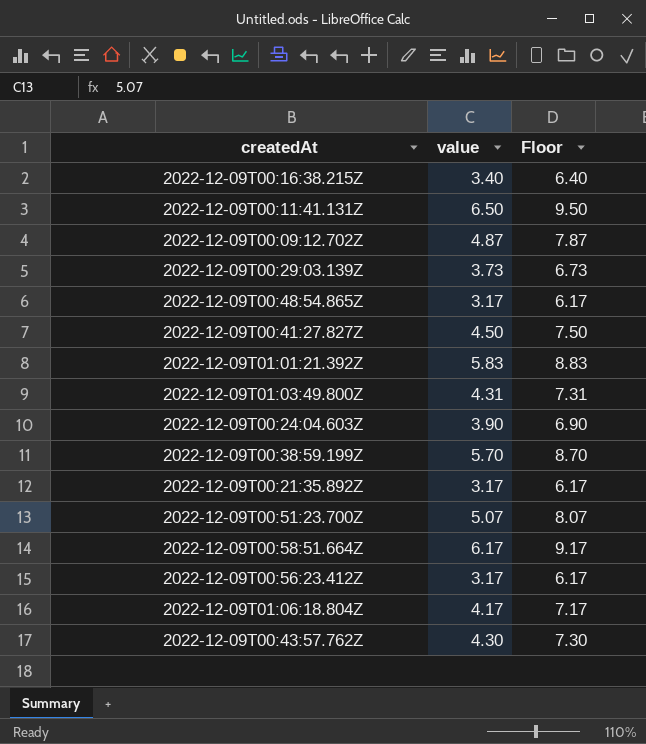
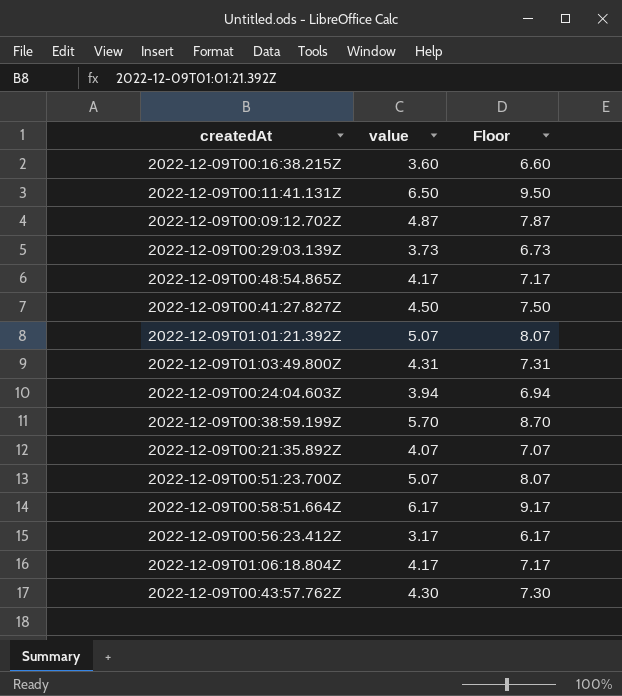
2022-12-09T00:16:38.215Z | value: 3.40 -> 3.60
2022-12-09T00:16:38.215Z | Floor: 6.40 -> 6.60
2022-12-09T00:48:54.865Z | value: 3.17 -> 4.17
2022-12-09T00:48:54.865Z | Floor: 6.17 -> 7.17
2022-12-09T01:01:21.392Z | value: 5.83 -> 5.07
2022-12-09T01:01:21.392Z | Floor: 8.83 -> 8.07
2022-12-09T00:24:04.603Z | value: 3.90 -> 3.94
2022-12-09T00:24:04.603Z | Floor: 6.90 -> 6.94
2022-12-09T00:21:35.892Z | value: 3.17 -> 4.07
2022-12-09T00:21:35.892Z | Floor: 6.17 -> 7.07

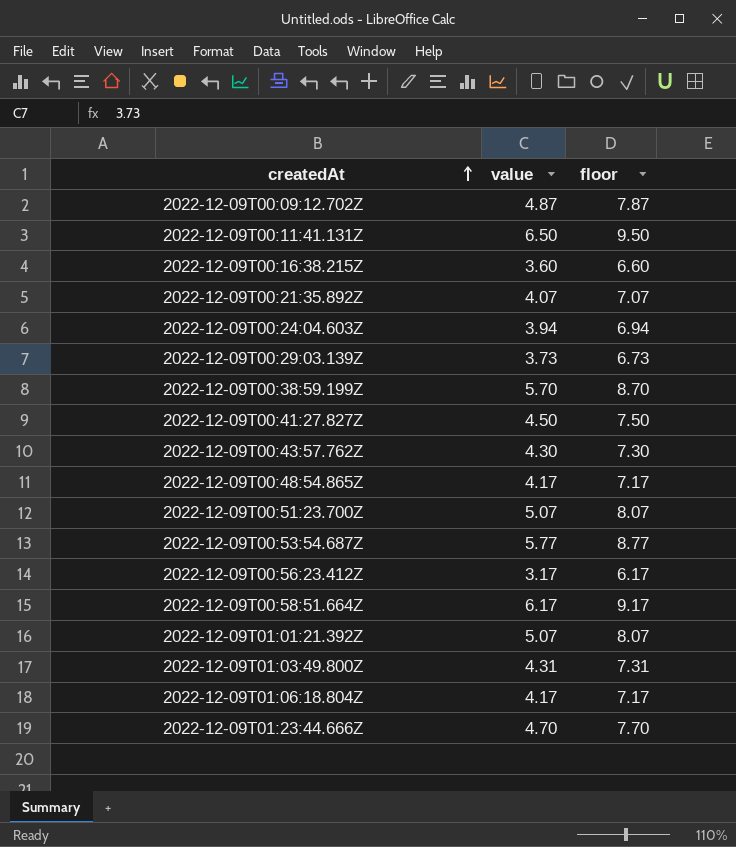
row order: none -> createdAt ascending
column name: Floor -> floor
row 2022-12-09T00:53:54.687Z: none -> 5.77 | 8.77
row 2022-12-09T01:23:44.666Z: none -> 4.70 | 7.70

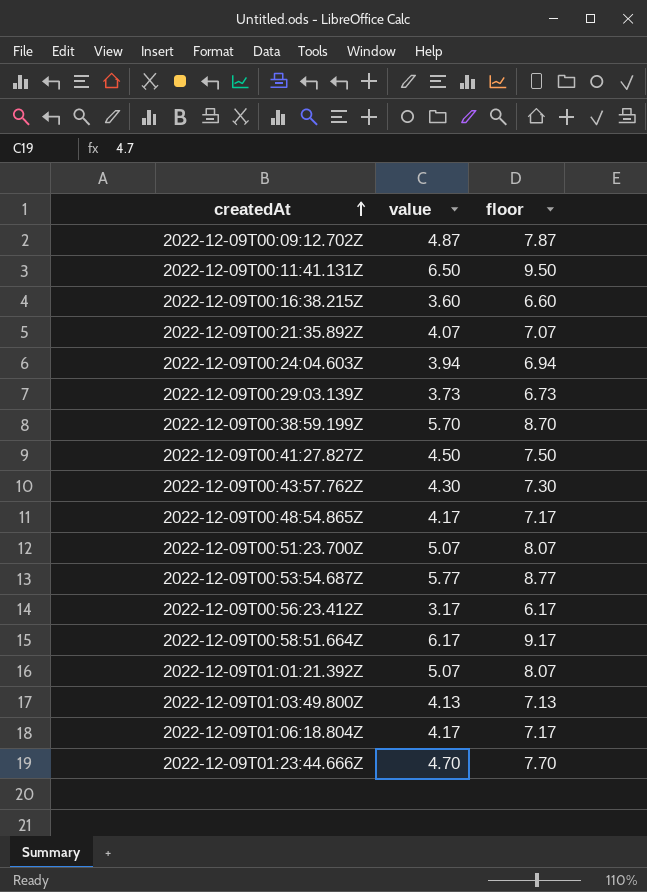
2022-12-09T01:03:49.800Z | value: 4.31 -> 4.13
2022-12-09T01:03:49.800Z | floor: 7.31 -> 7.13

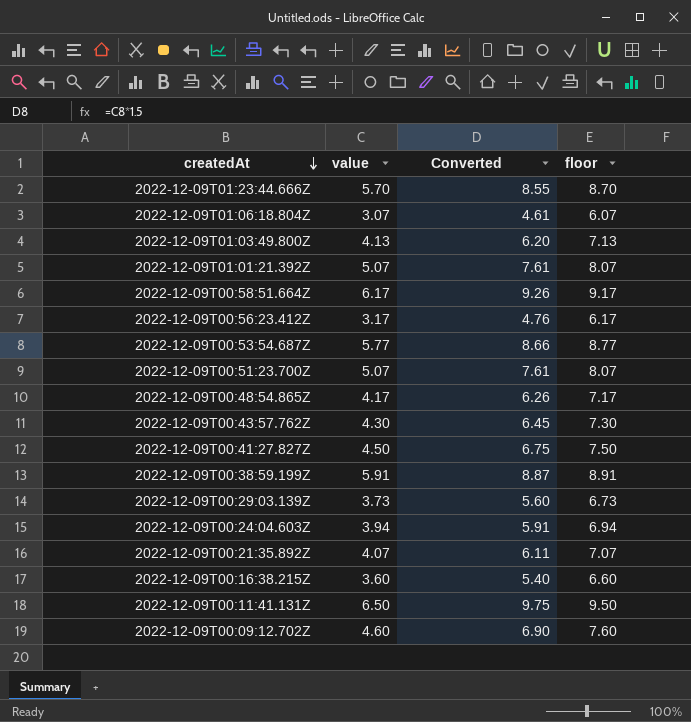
row order: createdAt ascending -> createdAt descending
column Converted | formula: none -> [value] * 1.5
2022-12-09T01:23:44.666Z | value: 4.70 -> 5.70
2022-12-09T01:23:44.666Z | floor: 7.70 -> 8.70
2022-12-09T01:06:18.804Z | value: 4.17 -> 3.07
2022-12-09T01:06:18.804Z | floor: 7.17 -> 6.07
2022-12-09T00:38:59.199Z | value: 5.70 -> 5.91
2022-12-09T00:38:59.199Z | floor: 8.70 -> 8.91
2022-12-09T00:09:12.702Z | value: 4.87 -> 4.60
2022-12-09T00:09:12.702Z | floor: 7.87 -> 7.60

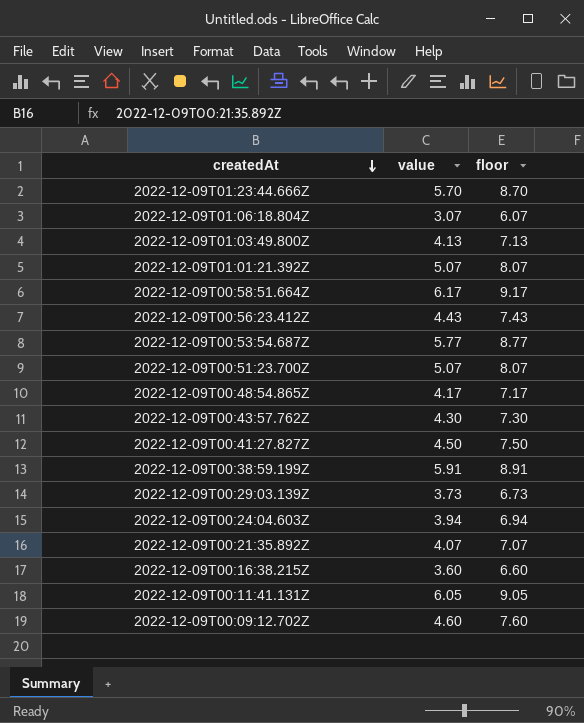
column Converted | formula: [value] * 1.5 -> none
2022-12-09T00:56:23.412Z | value: 3.17 -> 4.43
2022-12-09T00:56:23.412Z | floor: 6.17 -> 7.43
2022-12-09T00:11:41.131Z | value: 6.50 -> 6.05
2022-12-09T00:11:41.131Z | floor: 9.50 -> 9.05

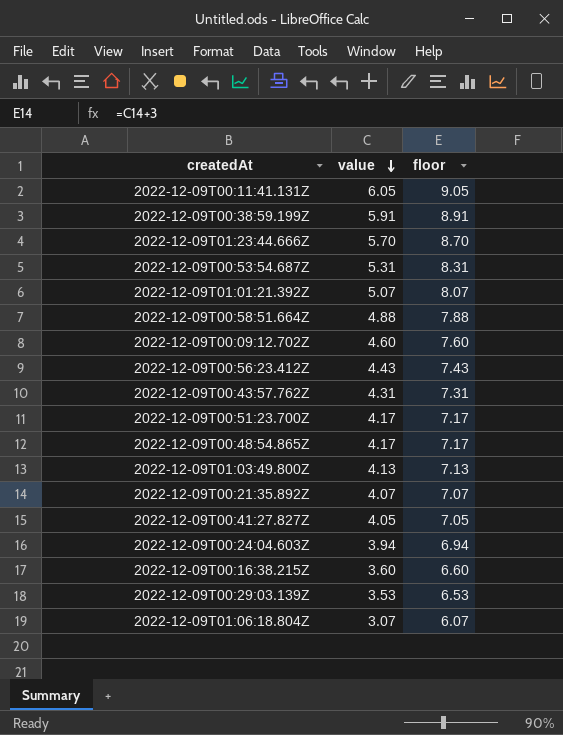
row order: createdAt descending -> value descending
2022-12-09T00:53:54.687Z | value: 5.77 -> 5.31
2022-12-09T00:53:54.687Z | floor: 8.77 -> 8.31
2022-12-09T00:58:51.664Z | value: 6.17 -> 4.88
2022-12-09T00:58:51.664Z | floor: 9.17 -> 7.88
2022-12-09T00:43:57.762Z | value: 4.30 -> 4.31
2022-12-09T00:43:57.762Z | floor: 7.30 -> 7.31
2022-12-09T00:51:23.700Z | value: 5.07 -> 4.17
2022-12-09T00:51:23.700Z | floor: 8.07 -> 7.17
2022-12-09T00:41:27.827Z | value: 4.50 -> 4.05
2022-12-09T00:41:27.827Z | floor: 7.50 -> 7.05
2022-12-09T00:29:03.139Z | value: 3.73 -> 3.53
2022-12-09T00:29:03.139Z | floor: 6.73 -> 6.53

